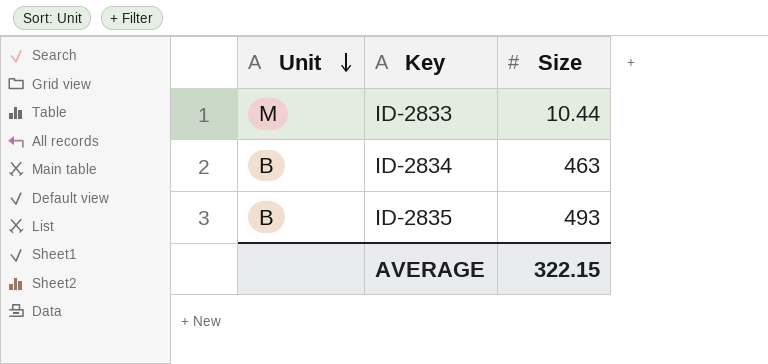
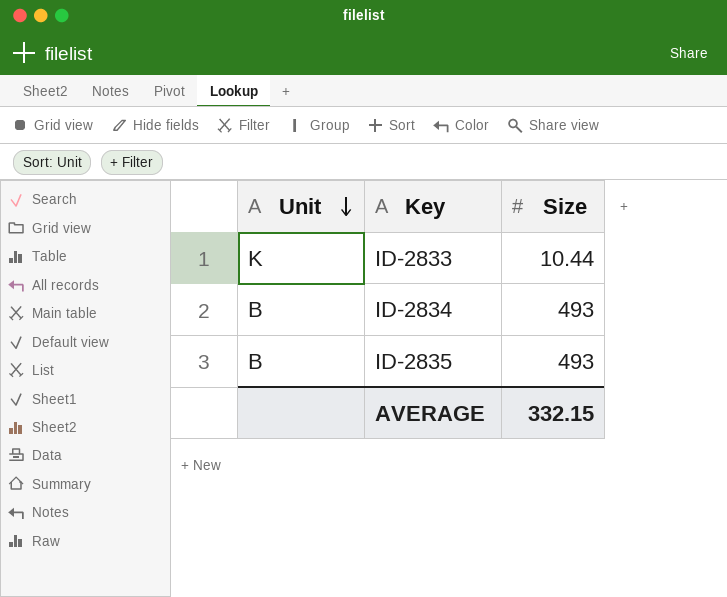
ID-2833 | Unit: M -> K
ID-2834 | Size: 463 -> 493
AVERAGE | Size: 322.15 -> 332.15

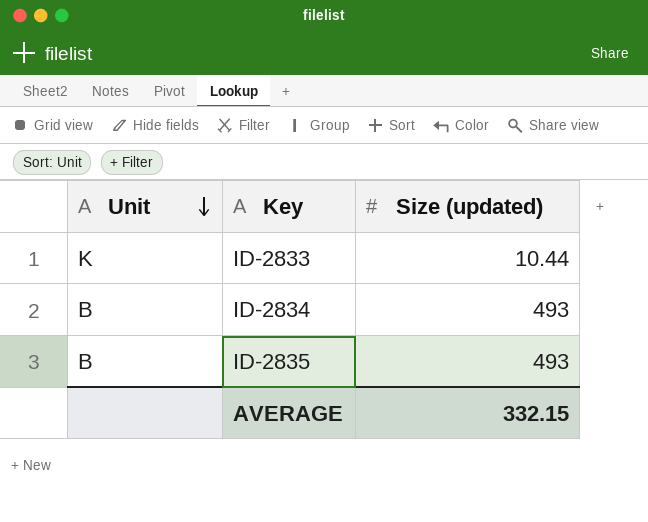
column name: Size -> Size (updated)

